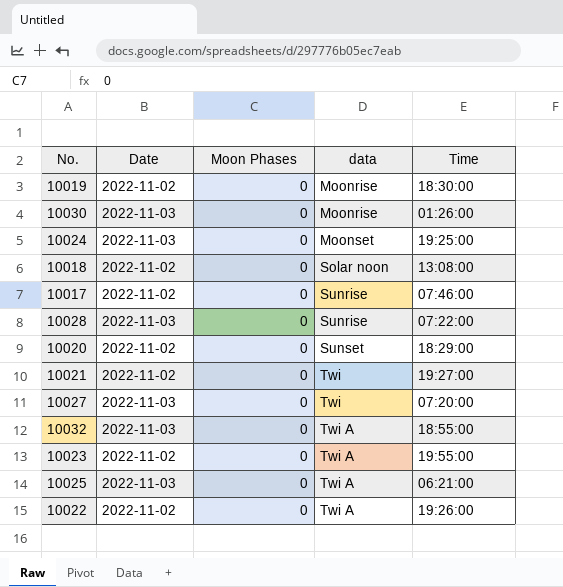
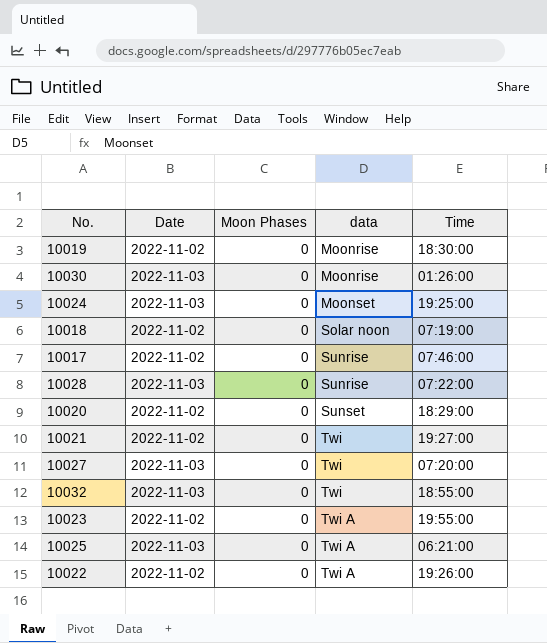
10018 | Time: 13:08:00 -> 07:19:00
10032 | data: Twi A -> Twi

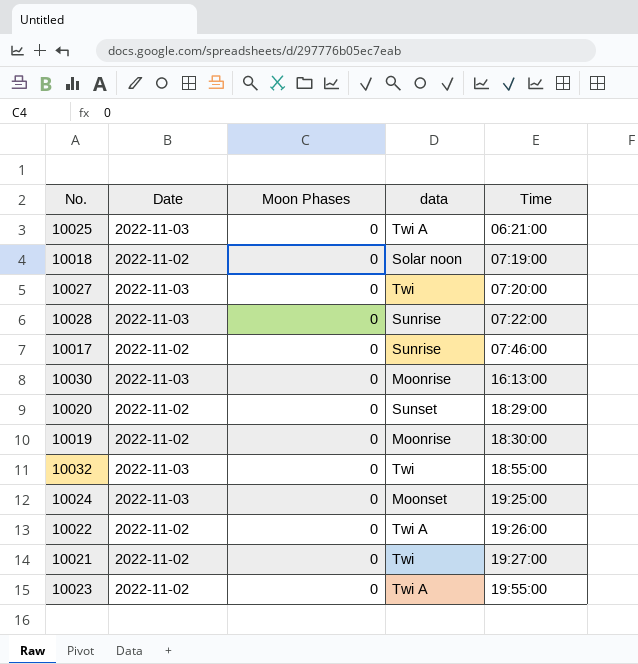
row order: data ascending -> Time ascending
10030 | Time: 01:26:00 -> 16:13:00

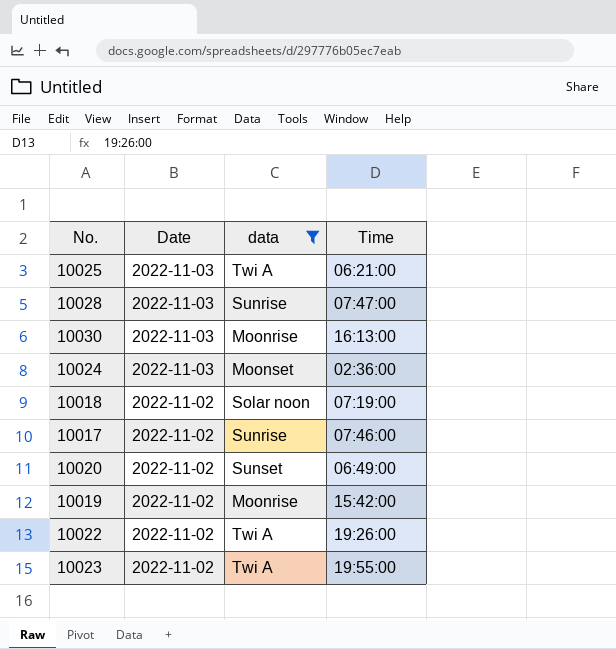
filter: none -> data != Twi
row order: Time ascending -> Date descending
column Moon Phases | position: 3 -> none
10028 | Time: 07:22:00 -> 07:47:00
10024 | Time: 19:25:00 -> 02:36:00
10020 | Time: 18:29:00 -> 06:49:00
10019 | Time: 18:30:00 -> 15:42:00

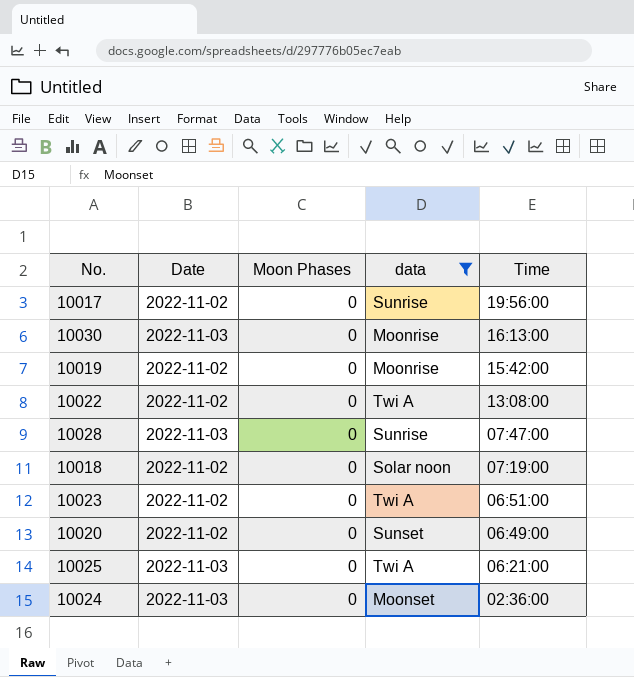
row order: Date descending -> Time descending
column Moon Phases | position: none -> 3
10017 | Time: 07:46:00 -> 19:56:00
10022 | Time: 19:26:00 -> 13:08:00
10023 | Time: 19:55:00 -> 06:51:00

